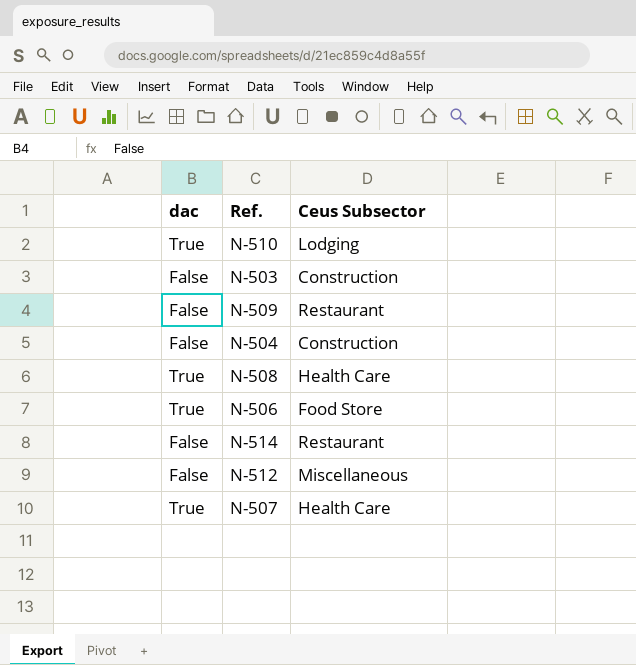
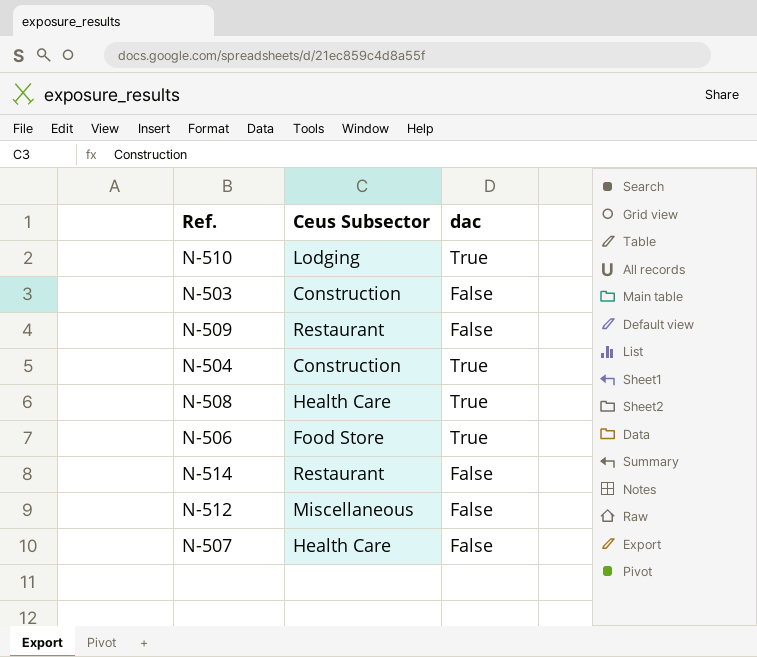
column dac | position: 1 -> 3
N-504 | dac: False -> True
N-507 | dac: True -> False

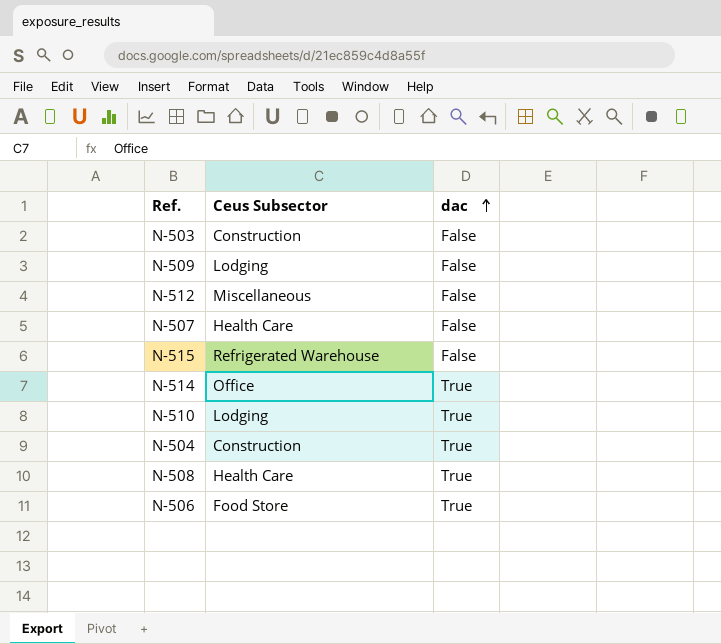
row order: none -> dac ascending
N-509 | Ceus Subsector: Restaurant -> Lodging
row N-515: none -> Refrigerated Warehouse | False
N-514 | Ceus Subsector: Restaurant -> Office
N-514 | dac: False -> True

